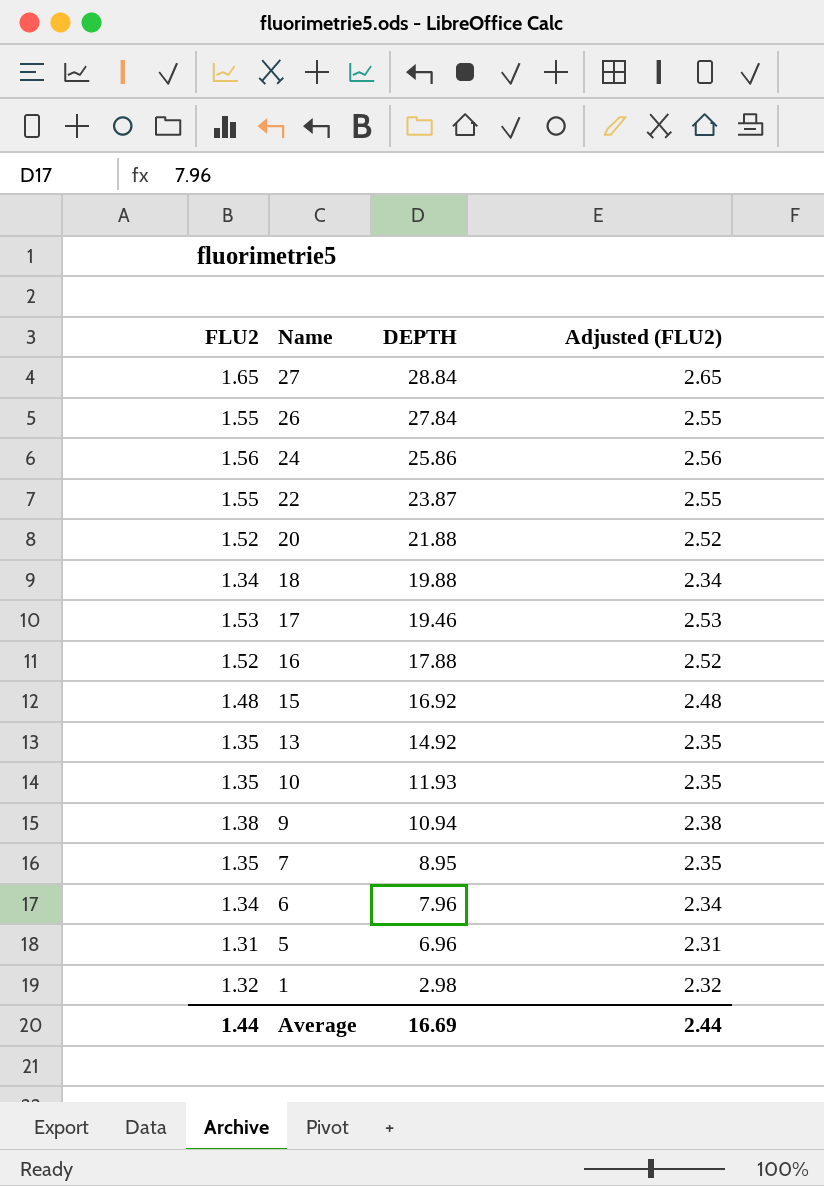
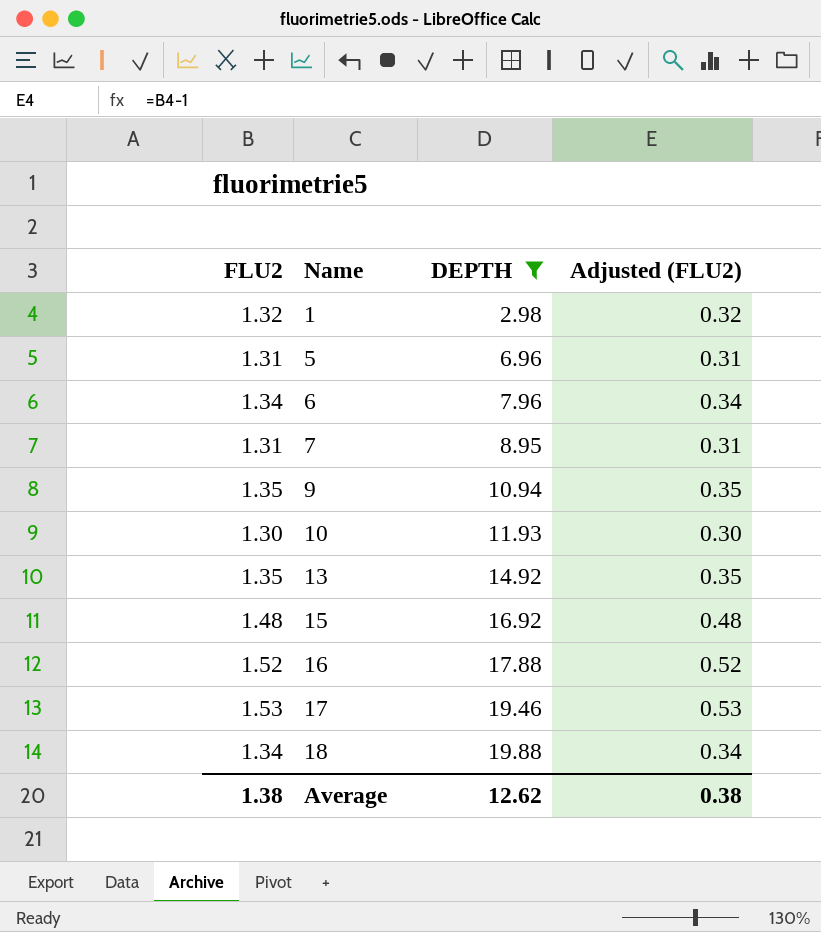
filter: none -> DEPTH <= 19.88
row order: Name descending -> Name ascending
column Adjusted (FLU2) | formula: [FLU2] + 1 -> [FLU2] - 1
7 | FLU2: 1.35 -> 1.31
9 | FLU2: 1.38 -> 1.35
10 | FLU2: 1.35 -> 1.30
Average | FLU2: 1.44 -> 1.38
Average | DEPTH: 16.69 -> 12.62
Average | Adjusted (FLU2): 2.44 -> 0.38

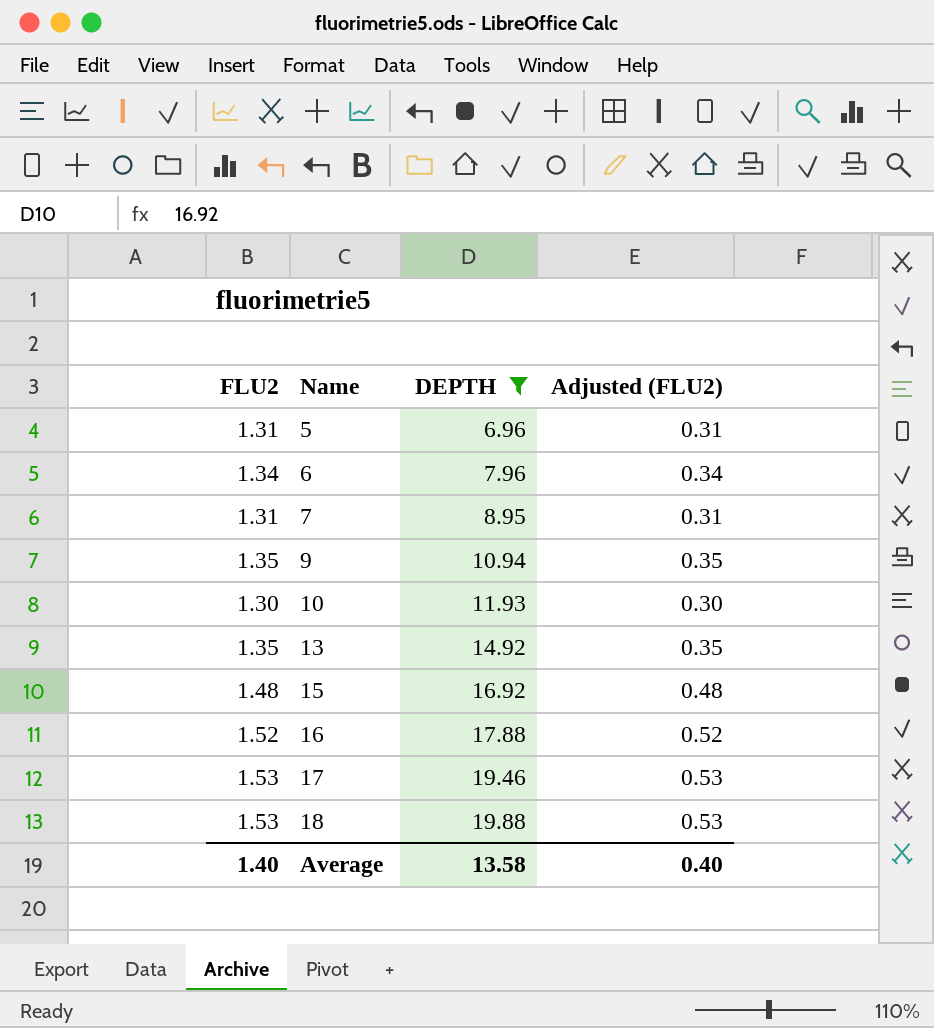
row 1: 1.32 | 2.98 | 0.32 -> none
18 | FLU2: 1.34 -> 1.53
18 | Adjusted (FLU2): 0.34 -> 0.53
Average | FLU2: 1.38 -> 1.40
Average | DEPTH: 12.62 -> 13.58
Average | Adjusted (FLU2): 0.38 -> 0.40

